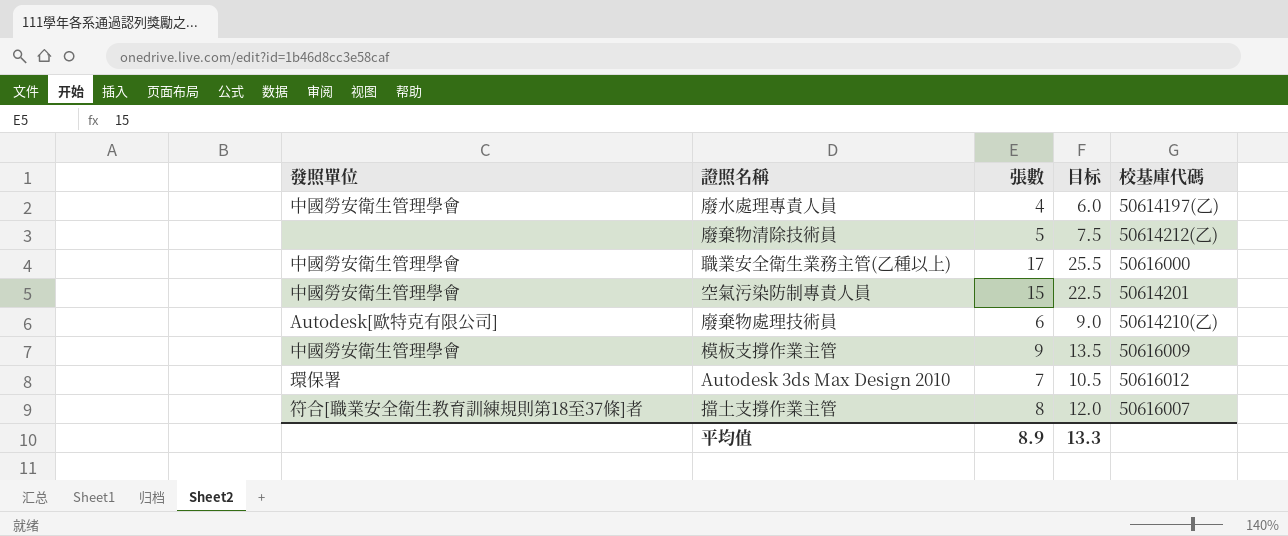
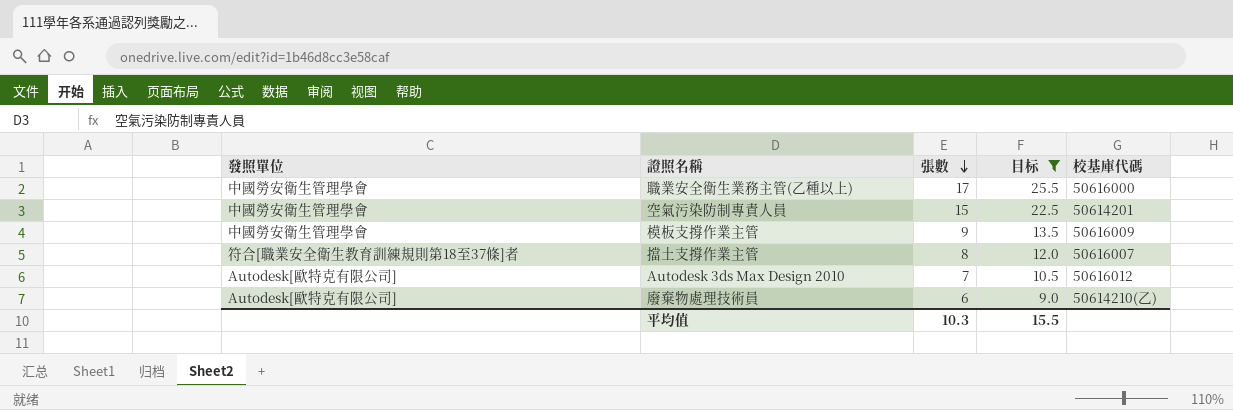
filter: none -> 目标 >= 9.0
row order: none -> 張數 descending
Autodesk 3ds Max Design 2010 | 發照單位: 環保署 -> Autodesk[歐特克有限公司]
平均值 | 張數: 8.9 -> 10.3
平均值 | 目标: 13.3 -> 15.5

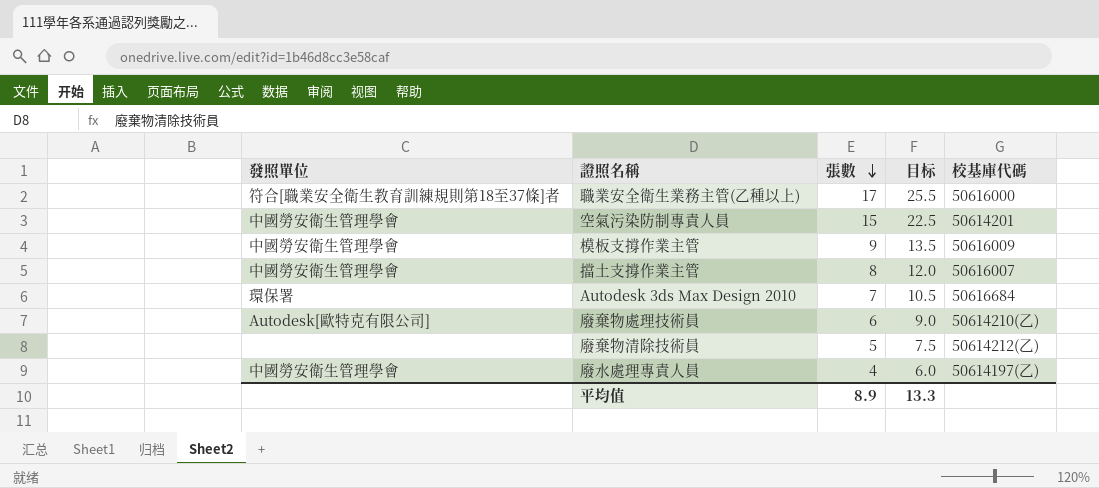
filter: 目标 >= 9.0 -> none
職業安全衛生業務主管(乙種以上) | 發照單位: 中國勞安衛生管理學會 -> 符合[職業安全衛生教育訓練規則第18至37條]者
擋土支撐作業主管 | 發照單位: 符合[職業安全衛生教育訓練規則第18至37條]者 -> 中國勞安衛生管理學會
Autodesk 3ds Max Design 2010 | 發照單位: Autodesk[歐特克有限公司] -> 環保署
Autodesk 3ds Max Design 2010 | 校基庫代碼: 50616012 -> 50616684
平均值 | 張數: 10.3 -> 8.9
平均值 | 目标: 15.5 -> 13.3

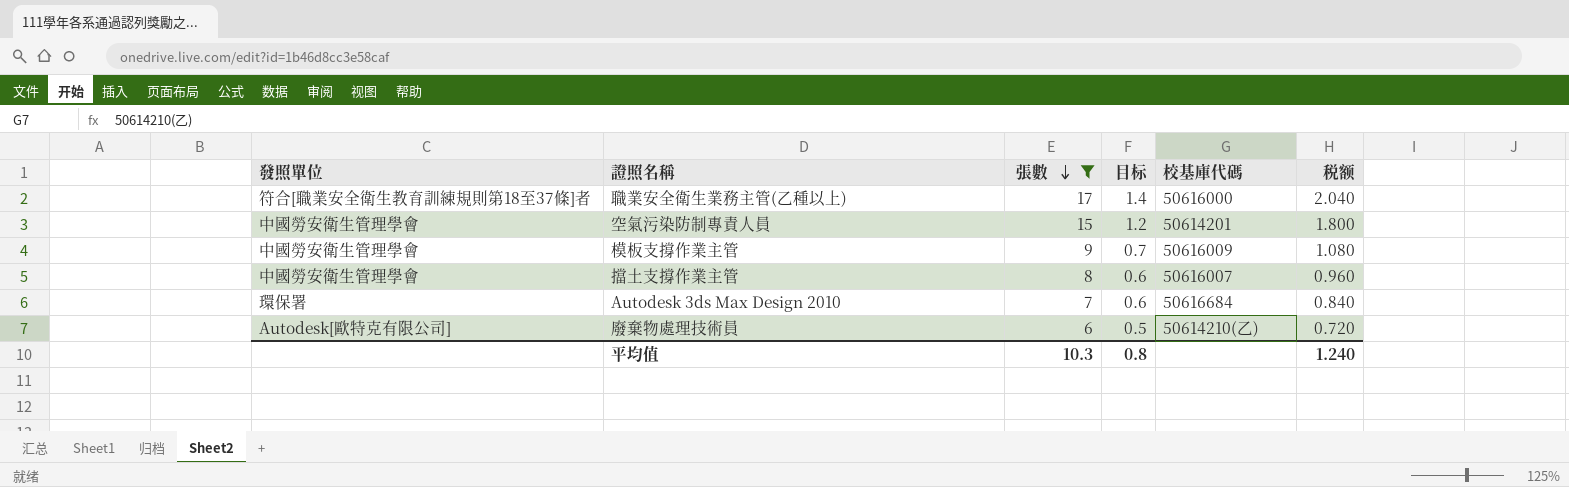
filter: none -> 張數 >= 6
column 目标 | formula: [張數] * 1.5 -> [張數] * 0.08
column 税额 | formula: none -> [張數] * 0.12
平均值 | 張數: 8.9 -> 10.3
平均值 | 目标: 13.3 -> 0.8

